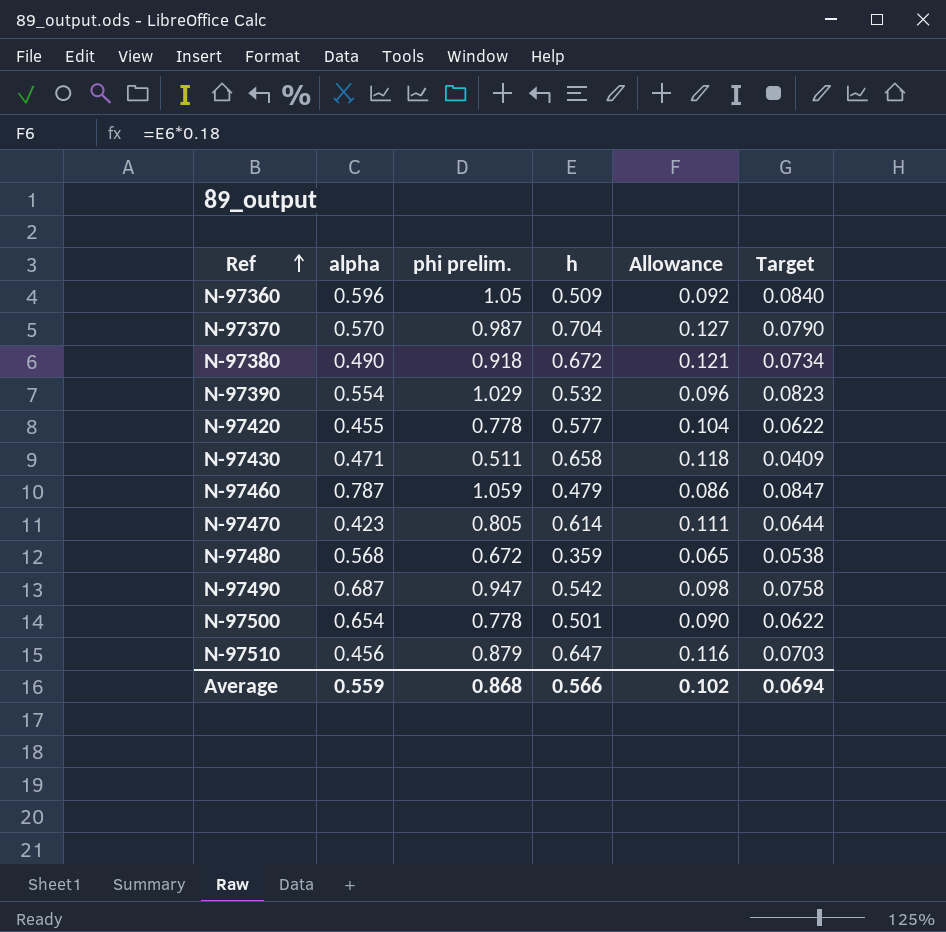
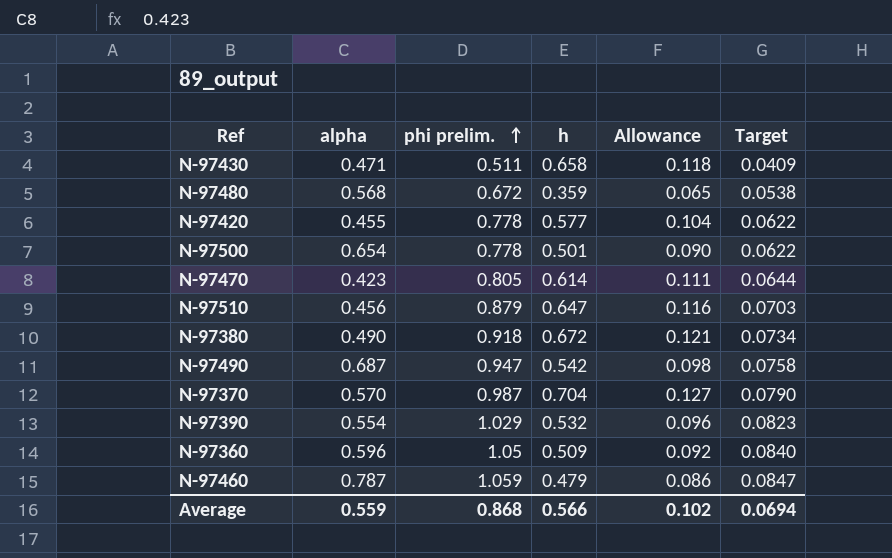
row order: Ref ascending -> phi prelim. ascending

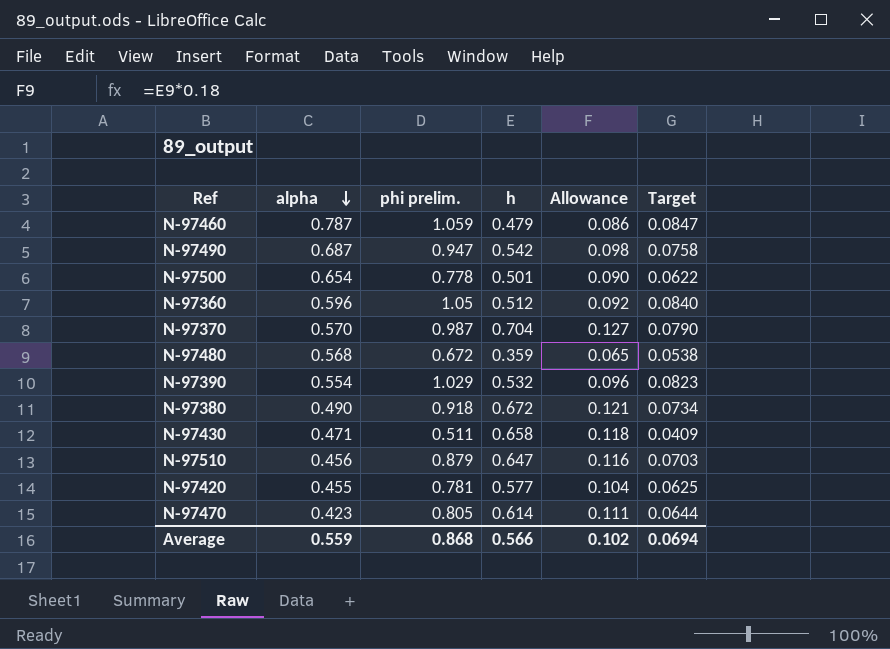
row order: phi prelim. ascending -> alpha descending
N-97360 | h: 0.509 -> 0.512
N-97420 | phi prelim.: 0.778 -> 0.781
N-97420 | Target: 0.0622 -> 0.0625

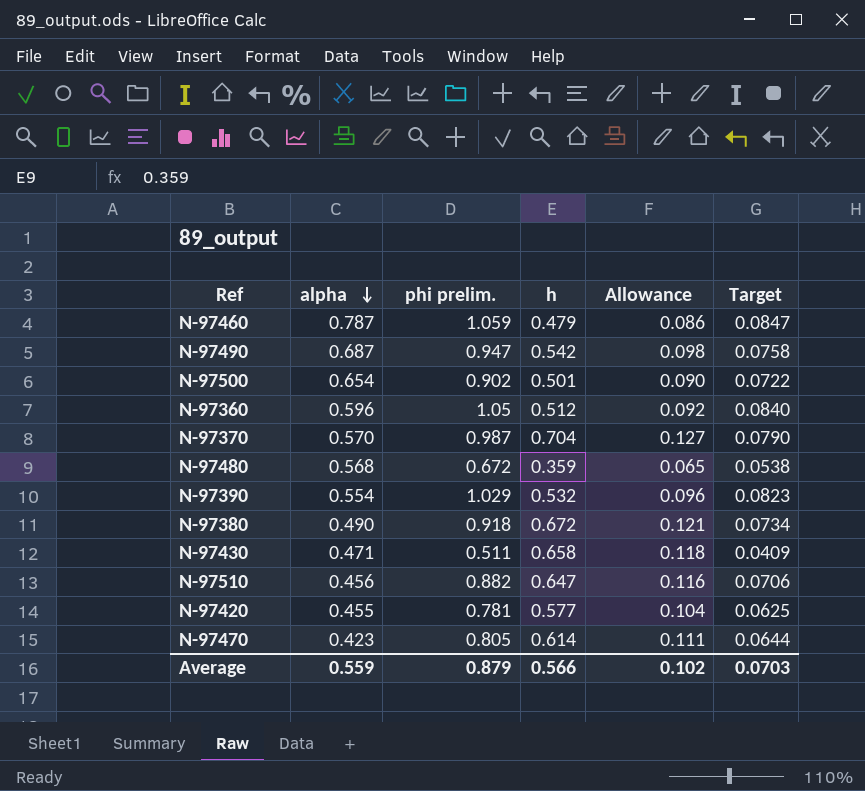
N-97500 | phi prelim.: 0.778 -> 0.902
N-97500 | Target: 0.0622 -> 0.0722
N-97510 | phi prelim.: 0.879 -> 0.882
N-97510 | Target: 0.0703 -> 0.0706
Average | phi prelim.: 0.868 -> 0.879
Average | Target: 0.0694 -> 0.0703

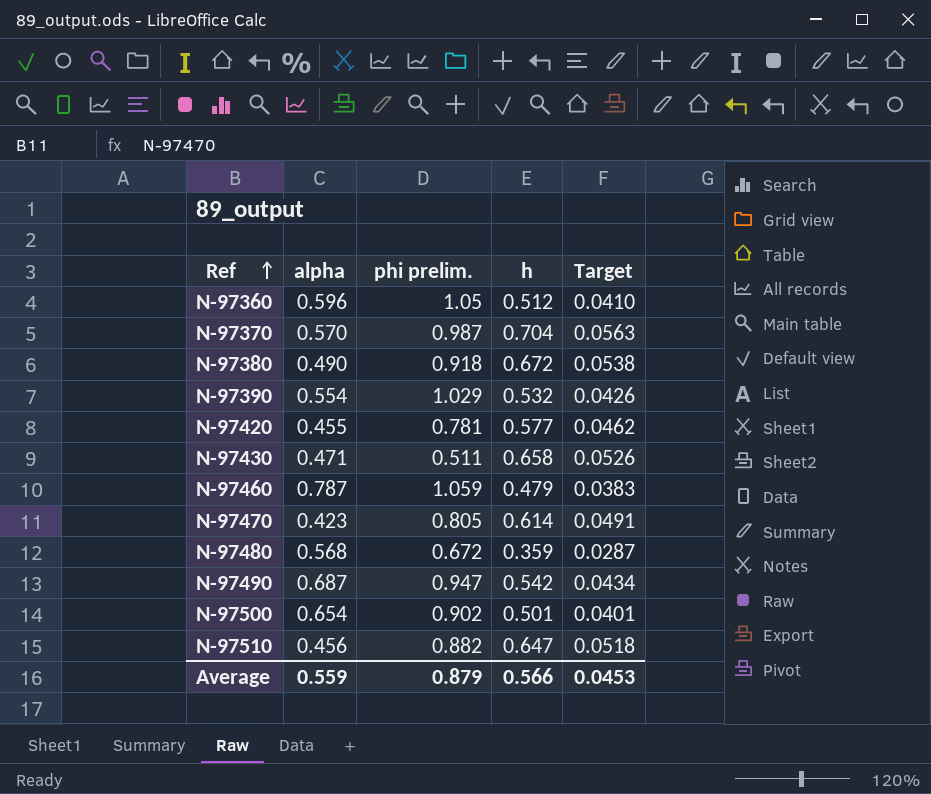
row order: alpha descending -> Ref ascending
column Allowance | formula: [h] * 0.18 -> none
column Target | formula: [phi prelim.] * 0.08 -> [h] * 0.08
Average | Target: 0.0703 -> 0.0453

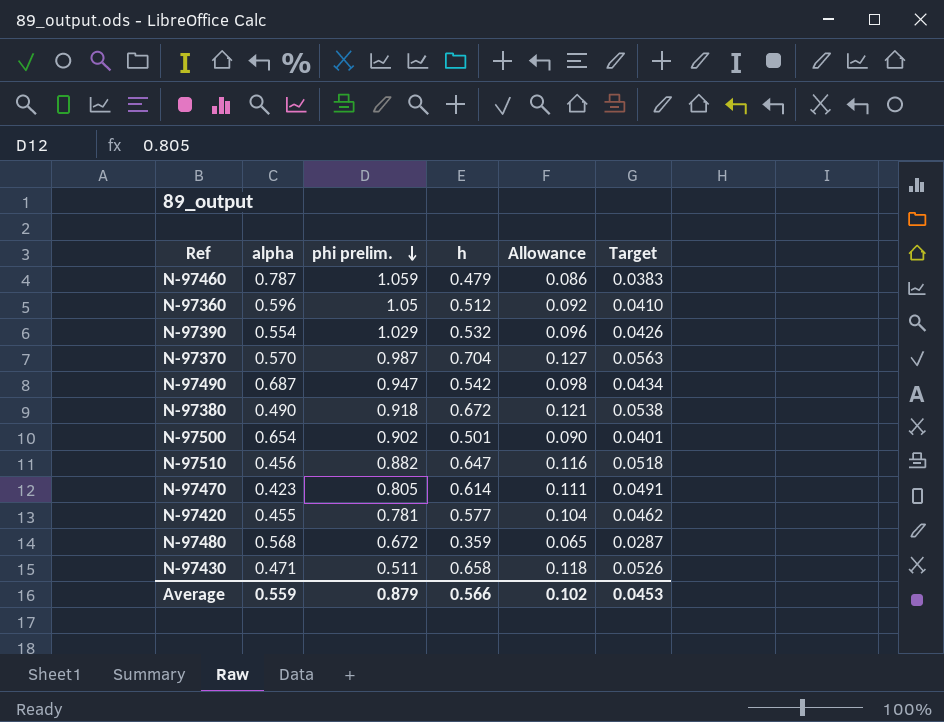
row order: Ref ascending -> phi prelim. descending
column Allowance | formula: none -> [h] * 0.18

